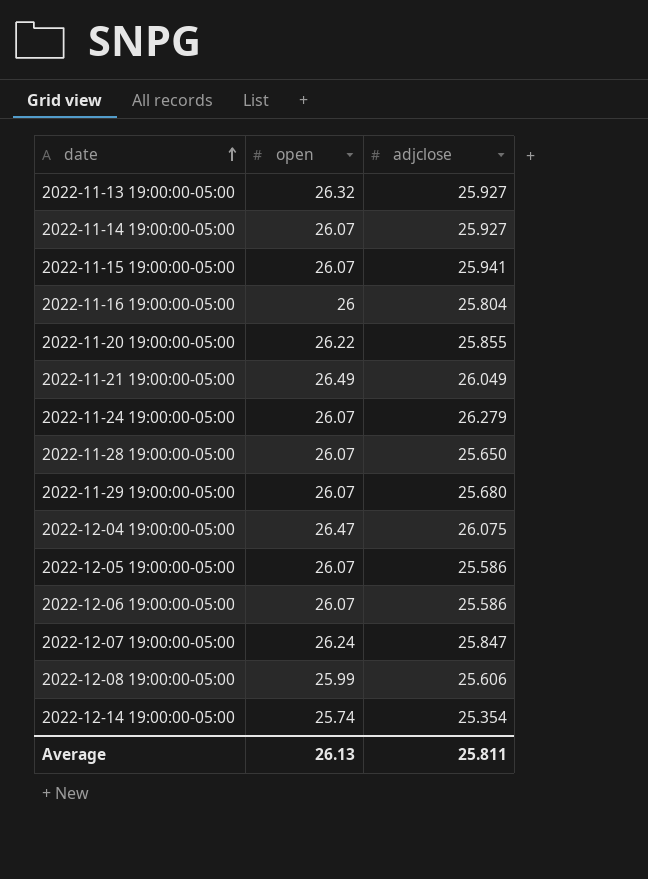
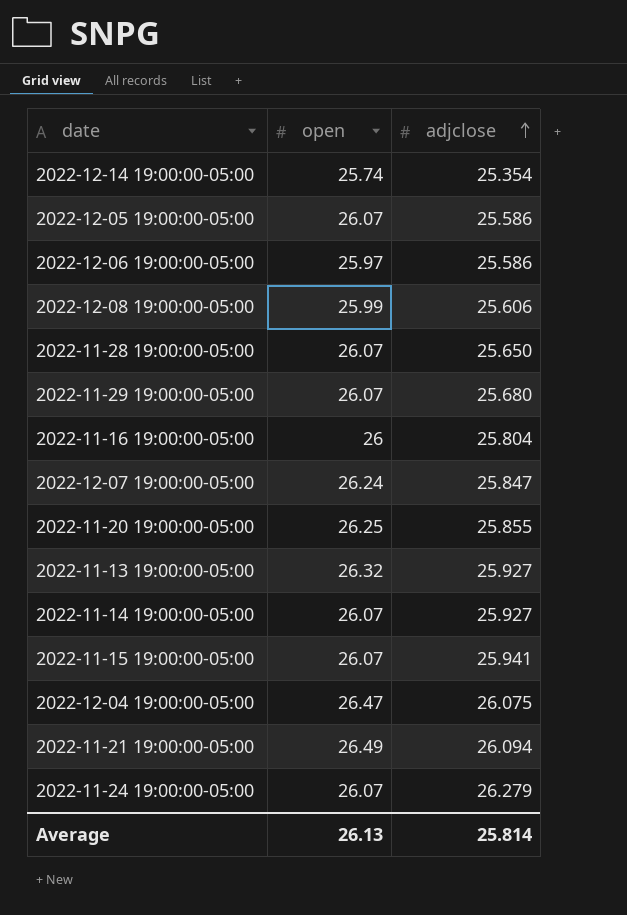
row order: date ascending -> adjclose ascending
2022-12-06 19:00:00-05:00 | open: 26.07 -> 25.97
2022-11-20 19:00:00-05:00 | open: 26.22 -> 26.25
2022-11-21 19:00:00-05:00 | adjclose: 26.049 -> 26.094
Average | adjclose: 25.811 -> 25.814

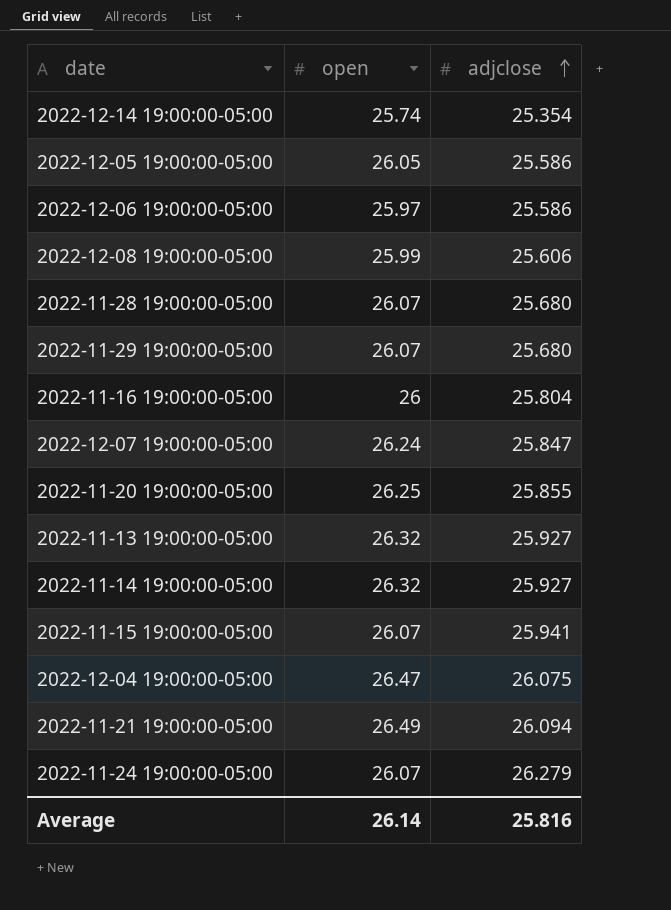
2022-12-05 19:00:00-05:00 | open: 26.07 -> 26.05
2022-11-28 19:00:00-05:00 | adjclose: 25.650 -> 25.680
2022-11-14 19:00:00-05:00 | open: 26.07 -> 26.32
Average | open: 26.13 -> 26.14
Average | adjclose: 25.814 -> 25.816

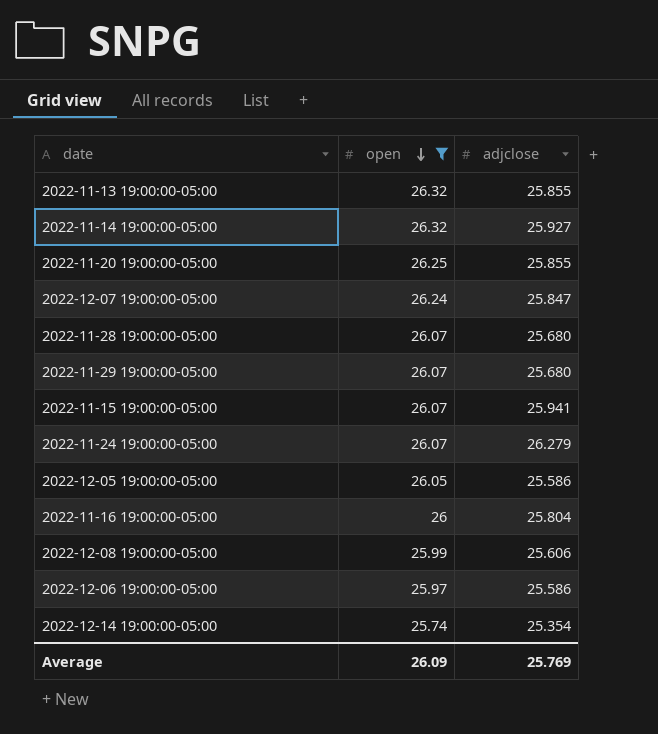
filter: none -> open <= 26.32
row order: adjclose ascending -> open descending
2022-11-13 19:00:00-05:00 | adjclose: 25.927 -> 25.855
Average | open: 26.14 -> 26.09
Average | adjclose: 25.816 -> 25.769

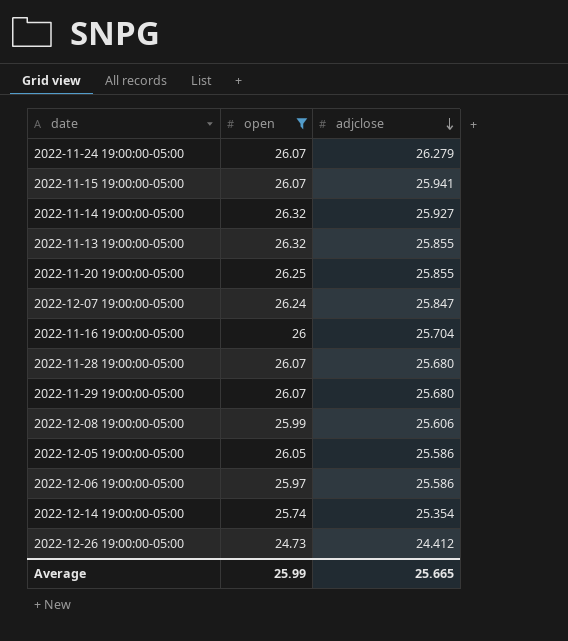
row order: open descending -> adjclose descending
2022-11-16 19:00:00-05:00 | adjclose: 25.804 -> 25.704
row 2022-12-26 19:00:00-05:00: none -> 24.73 | 24.412
Average | open: 26.09 -> 25.99
Average | adjclose: 25.769 -> 25.665

